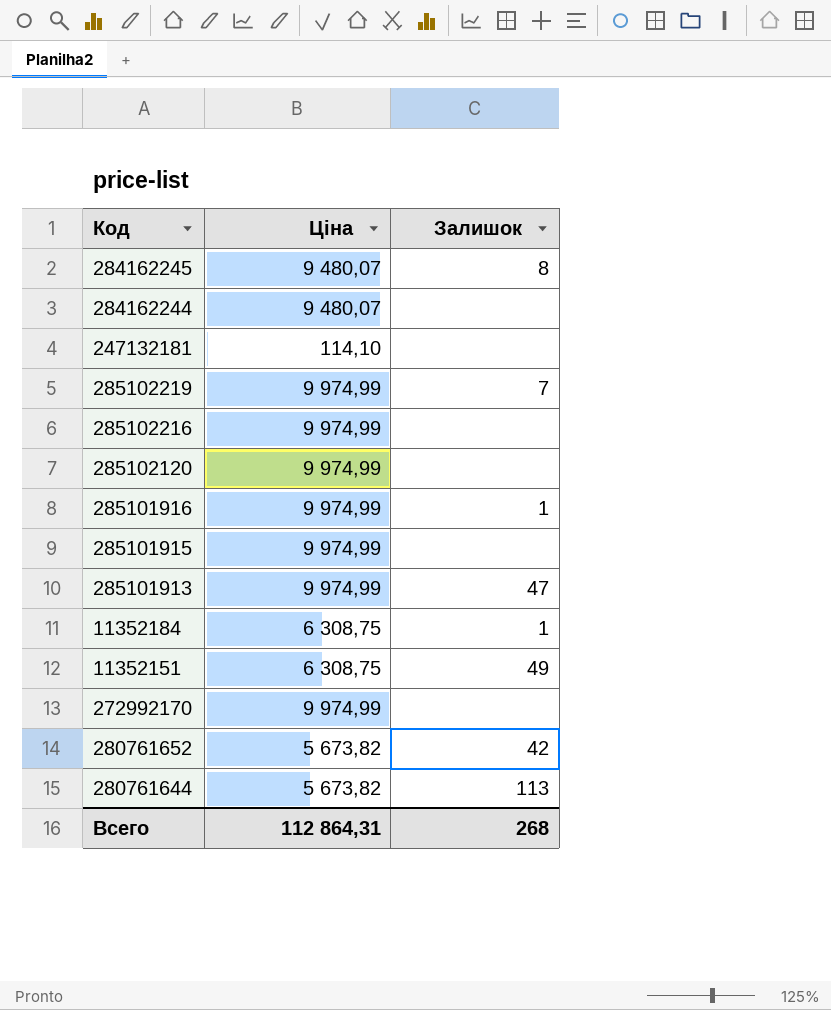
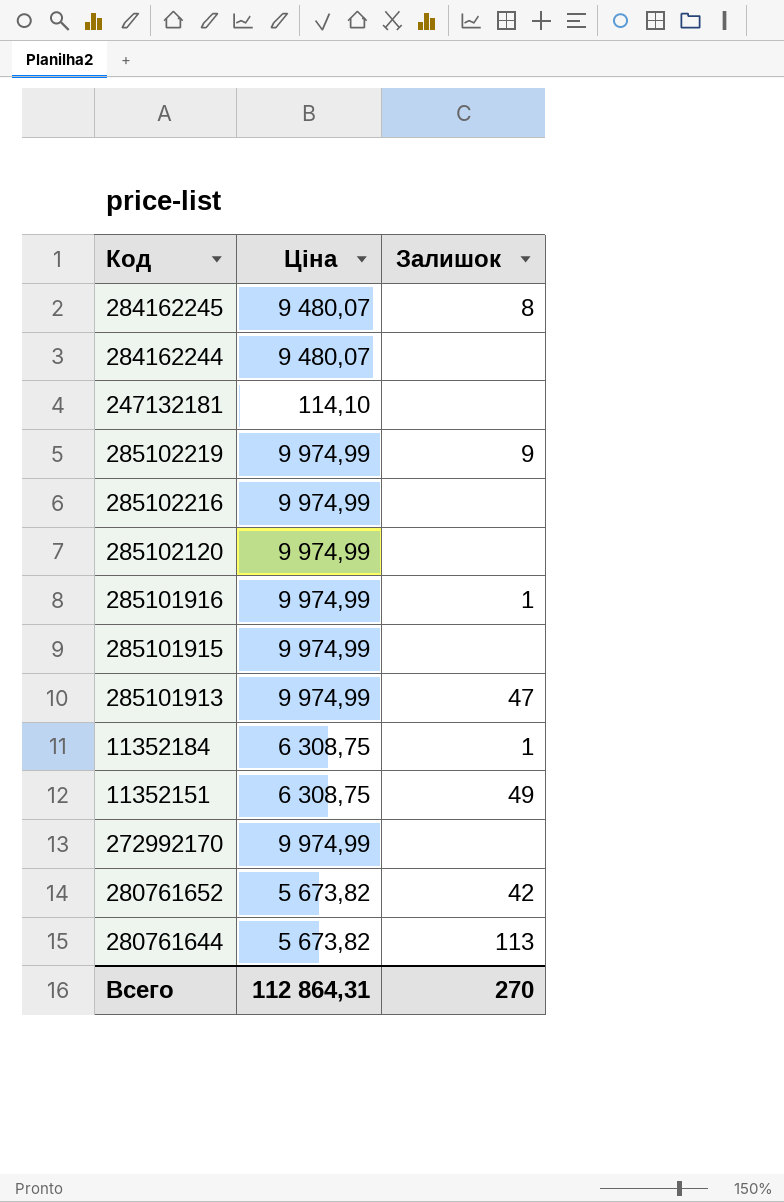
285102219 | Залишок: 7 -> 9
Всего | Залишок: 268 -> 270

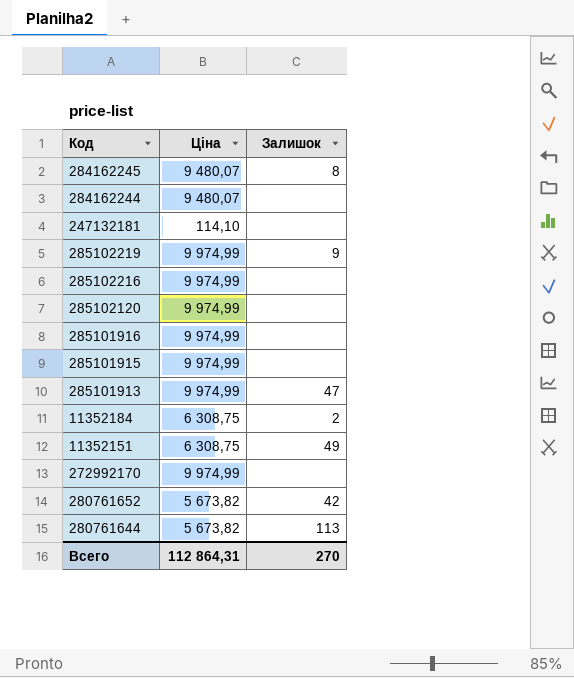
285101916 | Залишок: 1 -> none
11352184 | Залишок: 1 -> 2

